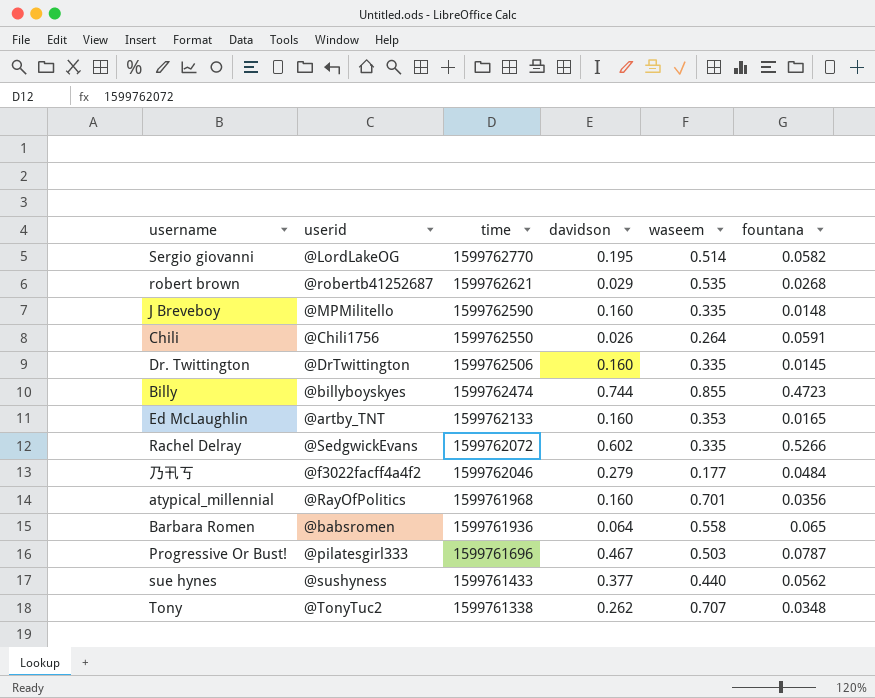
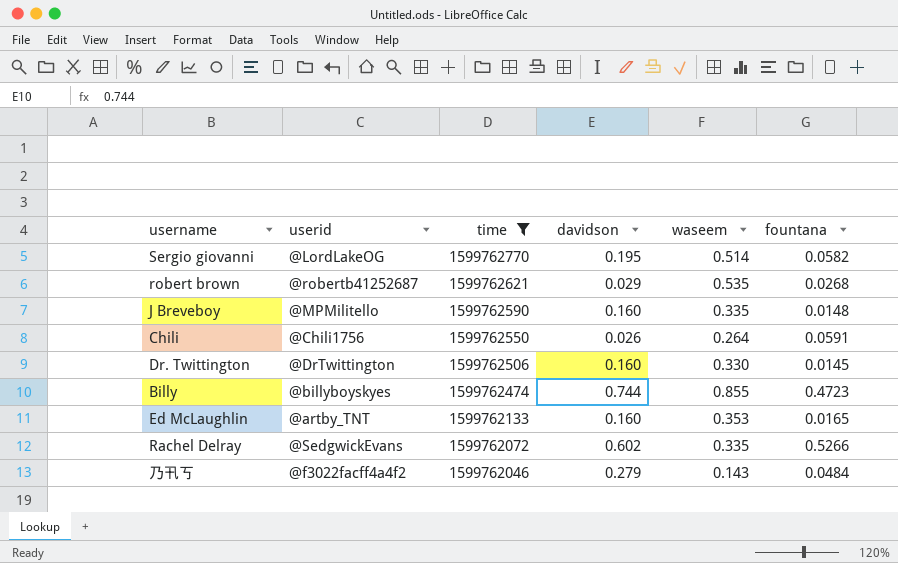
filter: none -> time >= 1599762046
Dr. Twittington | waseem: 0.335 -> 0.330
乃卂丂 | waseem: 0.177 -> 0.143

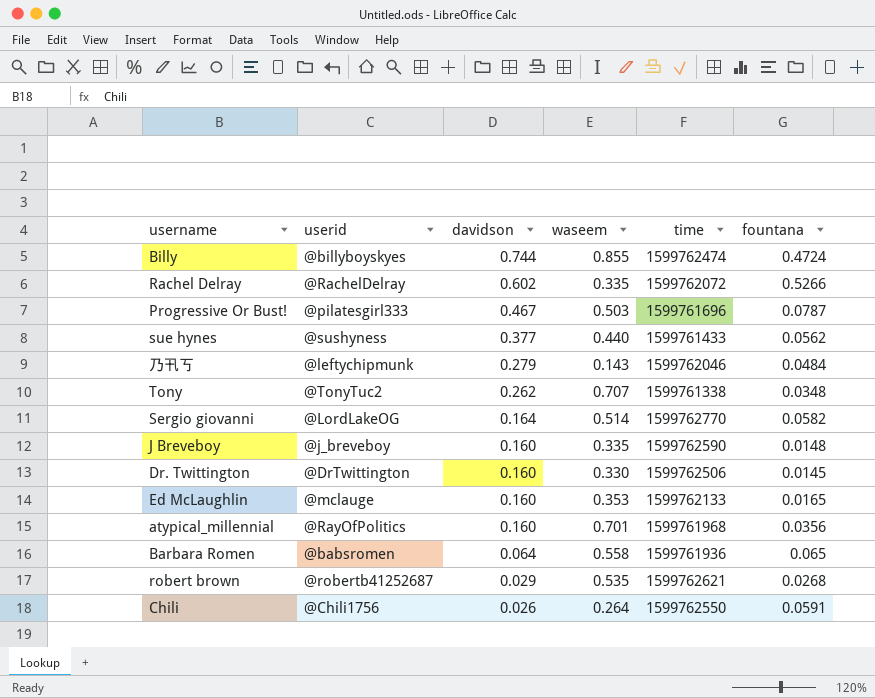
filter: time >= 1599762046 -> none
row order: time descending -> davidson descending
column time | position: 3 -> 5
Billy | fountana: 0.4723 -> 0.4724
Rachel Delray | userid: @SedgwickEvans -> @RachelDelray
乃卂丂 | userid: @f3022facff4a4f2 -> @leftychipmunk
Sergio giovanni | davidson: 0.195 -> 0.164
J Breveboy | userid: @MPMilitello -> @j_breveboy
Ed McLaughlin | userid: @artby_TNT -> @mclauge

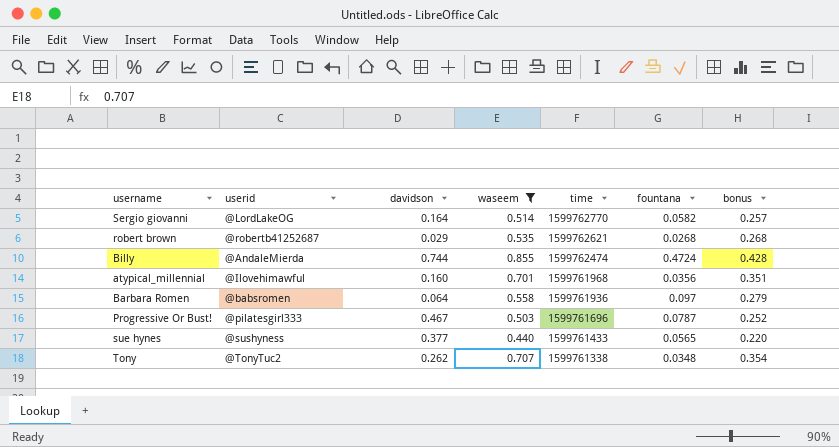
filter: none -> waseem >= 0.440
row order: davidson descending -> time descending
column bonus | formula: none -> [waseem] * 0.5
Billy | userid: @billyboyskyes -> @AndaleMierda
atypical_millennial | userid: @RayOfPolitics -> @Ilovehimawful
Barbara Romen | fountana: 0.065 -> 0.097
sue hynes | fountana: 0.0562 -> 0.0565

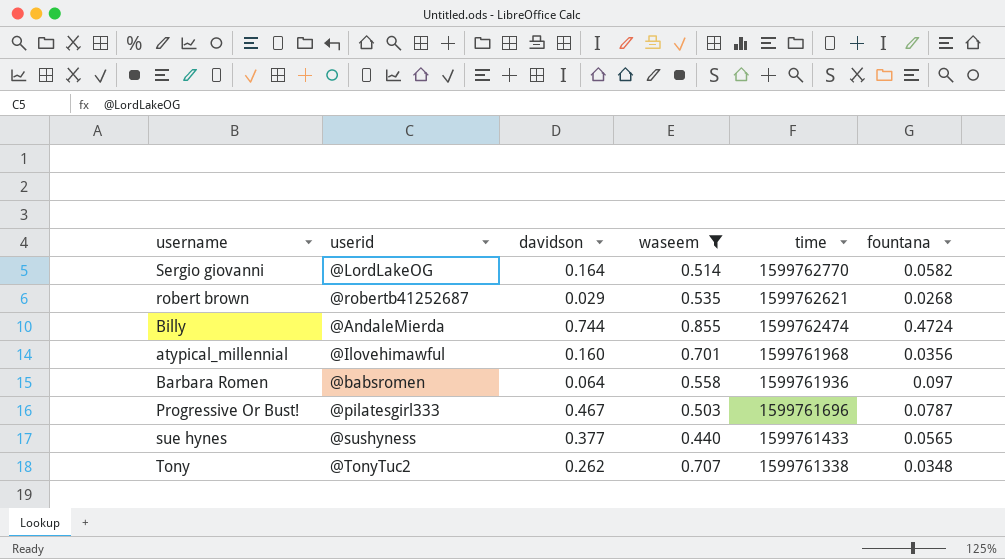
column bonus | formula: [waseem] * 0.5 -> none

